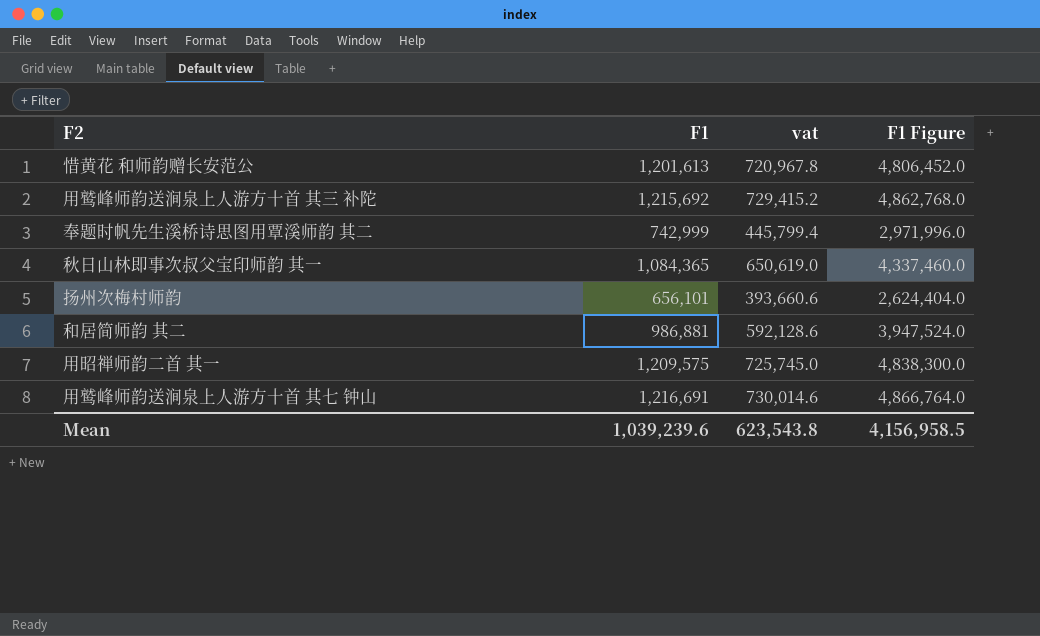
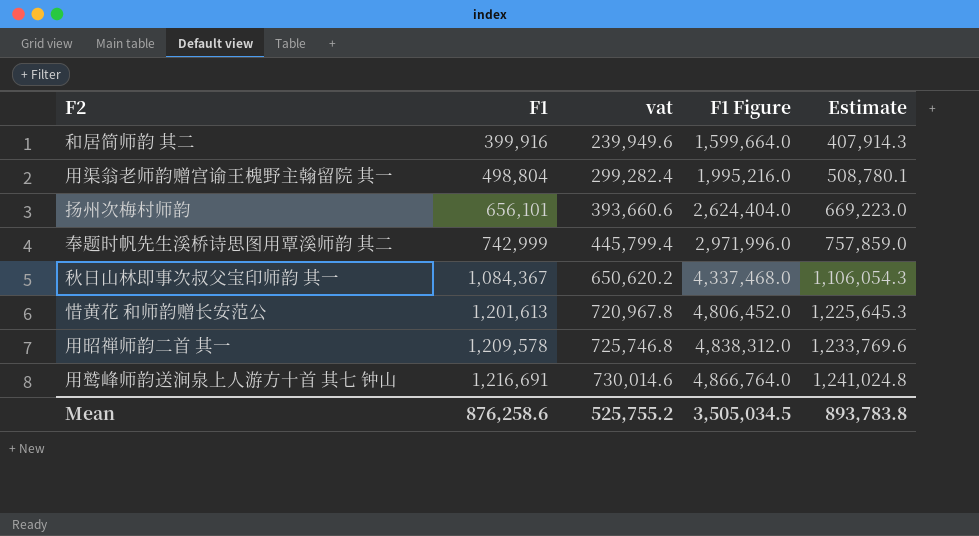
row order: none -> F1 ascending
column Estimate | formula: none -> [F1] * 1.02
row 用鹫峰师韵送涧泉上人游方十首 其三 补陀: 1,215,692 | 729,415.2 | 4,862,768.0 -> none
和居简师韵 其二 | F1: 986,881 -> 399,916
和居简师韵 其二 | vat: 592,128.6 -> 239,949.6
和居简师韵 其二 | F1 Figure: 3,947,524.0 -> 1,599,664.0
row 用渠翁老师韵赠宫谕王槐野主翰留院 其一: none -> 498,804 | 299,282.4 | 1,995,216.0 | 508,780.1
秋日山林即事次叔父宝印师韵 其一 | F1: 1,084,365 -> 1,084,367
秋日山林即事次叔父宝印师韵 其一 | vat: 650,619.0 -> 650,620.2
秋日山林即事次叔父宝印师韵 其一 | F1 Figure: 4,337,460.0 -> 4,337,468.0
用昭禅师韵二首 其一 | F1: 1,209,575 -> 1,209,578
用昭禅师韵二首 其一 | vat: 725,745.0 -> 725,746.8
用昭禅师韵二首 其一 | F1 Figure: 4,838,300.0 -> 4,838,312.0
Mean | F1: 1,039,239.6 -> 876,258.6
Mean | vat: 623,543.8 -> 525,755.2
Mean | F1 Figure: 4,156,958.5 -> 3,505,034.5

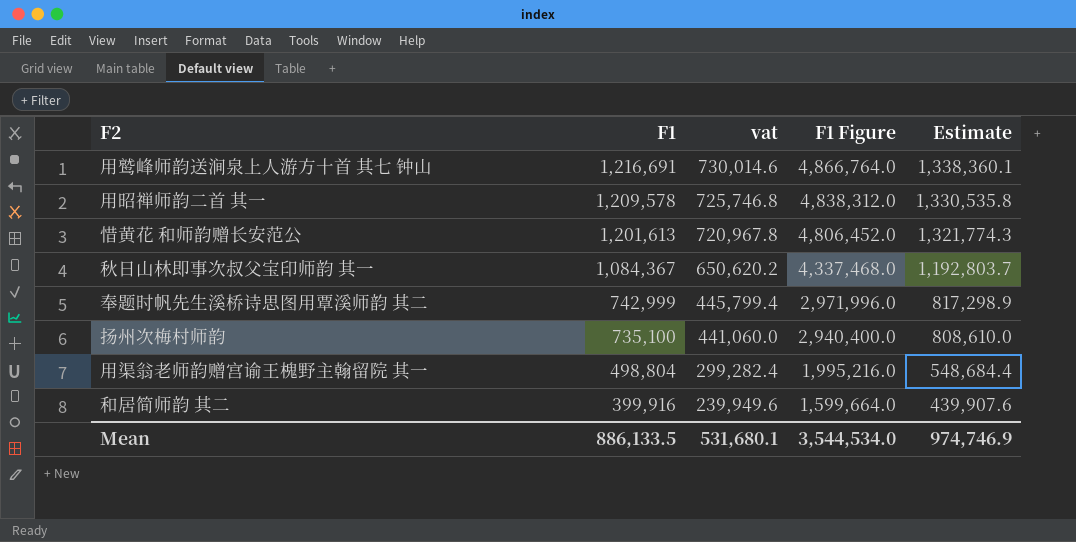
row order: F1 ascending -> F1 descending
column Estimate | formula: [F1] * 1.02 -> [F1] * 1.1
扬州次梅村师韵 | F1: 656,101 -> 735,100
扬州次梅村师韵 | vat: 393,660.6 -> 441,060.0
扬州次梅村师韵 | F1 Figure: 2,624,404.0 -> 2,940,400.0
Mean | F1: 876,258.6 -> 886,133.5
Mean | vat: 525,755.2 -> 531,680.1
Mean | F1 Figure: 3,505,034.5 -> 3,544,534.0
Mean | Estimate: 893,783.8 -> 974,746.9

